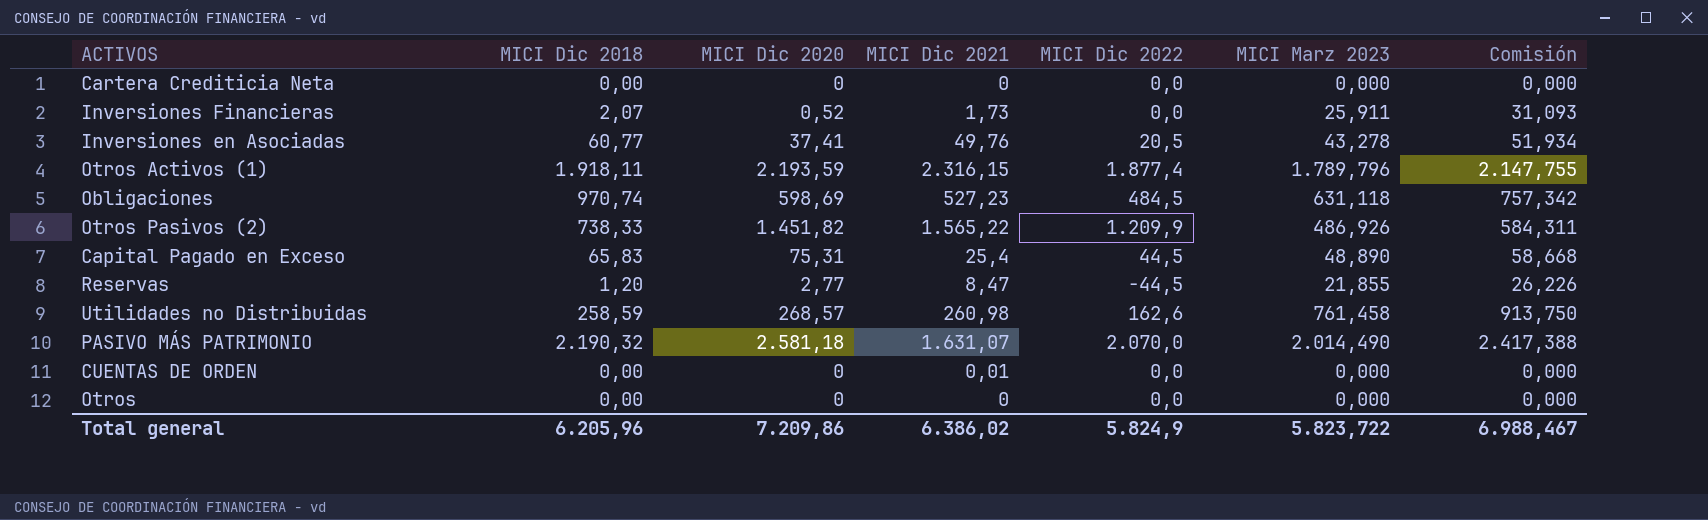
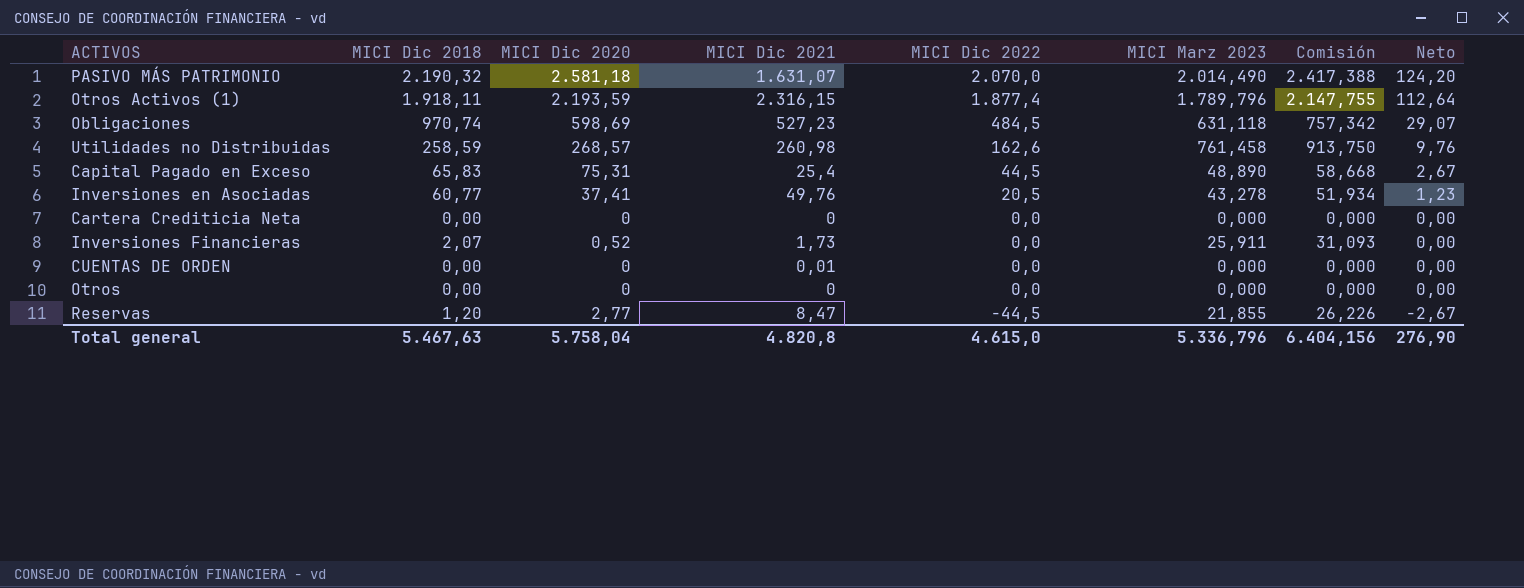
row order: none -> MICI Dic 2022 descending
column Neto | formula: none -> [MICI Dic 2022] * 0,06
row Otros Pasivos (2): 738,33 | 1.451,82 | 1.565,22 | 1.209,9 | 486,926 | 584,311 -> none
Total general | MICI Dic 2018: 6.205,96 -> 5.467,63
Total general | MICI Dic 2020: 7.209,86 -> 5.758,04
Total general | MICI Dic 2021: 6.386,02 -> 4.820,8
Total general | MICI Dic 2022: 5.824,9 -> 4.615,0
Total general | MICI Marz 2023: 5.823,722 -> 5.336,796
Total general | Comisión: 6.988,467 -> 6.404,156

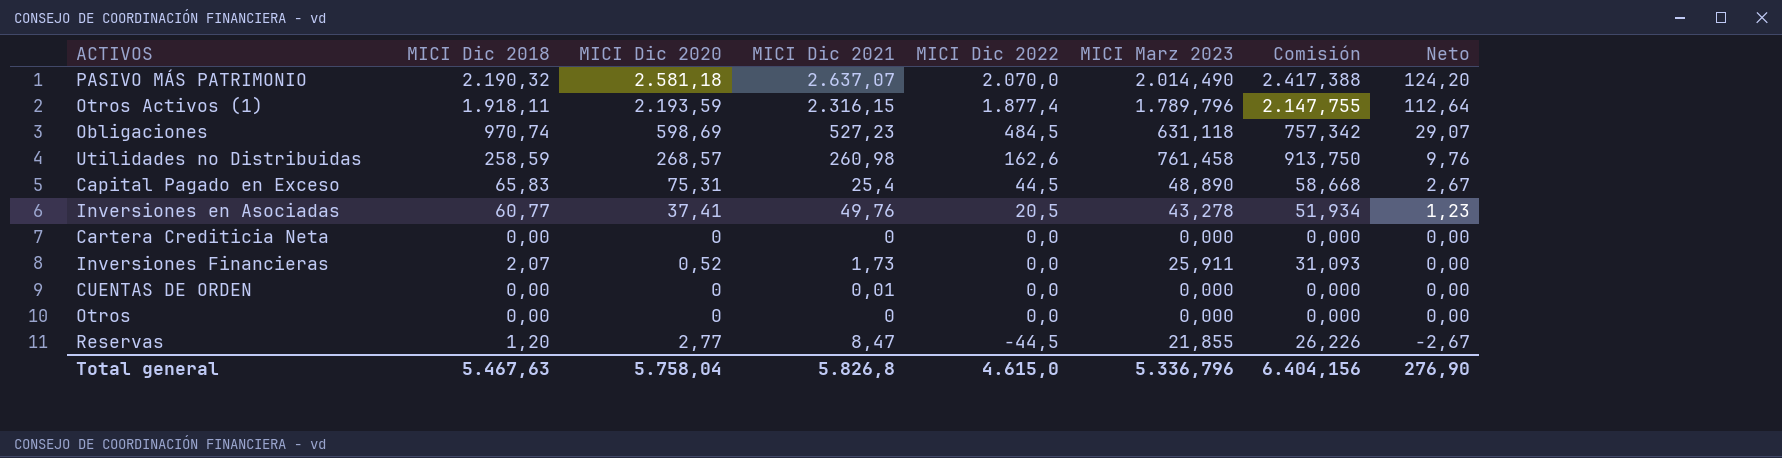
PASIVO MÁS PATRIMONIO | MICI Dic 2021: 1.631,07 -> 2.637,07
Total general | MICI Dic 2021: 4.820,8 -> 5.826,8

